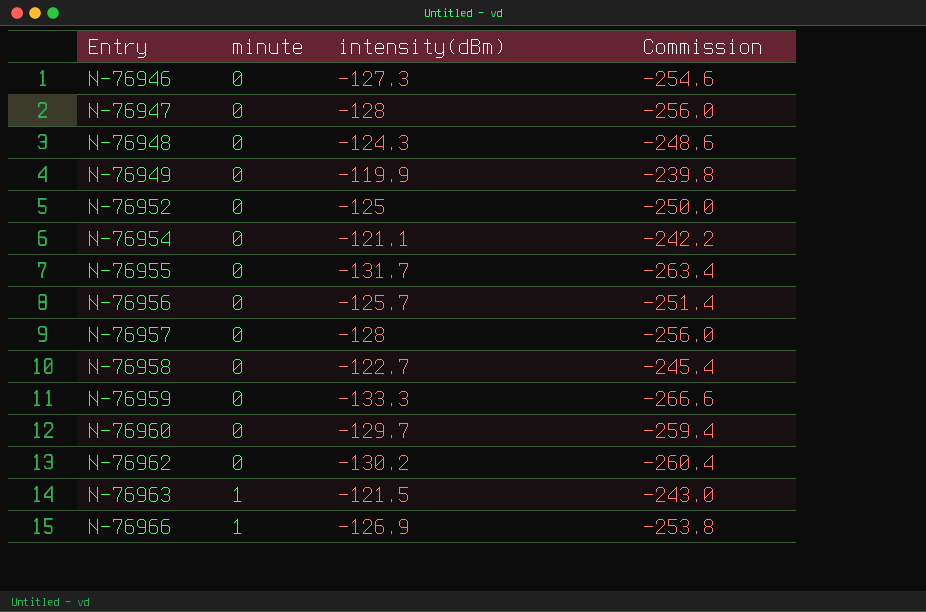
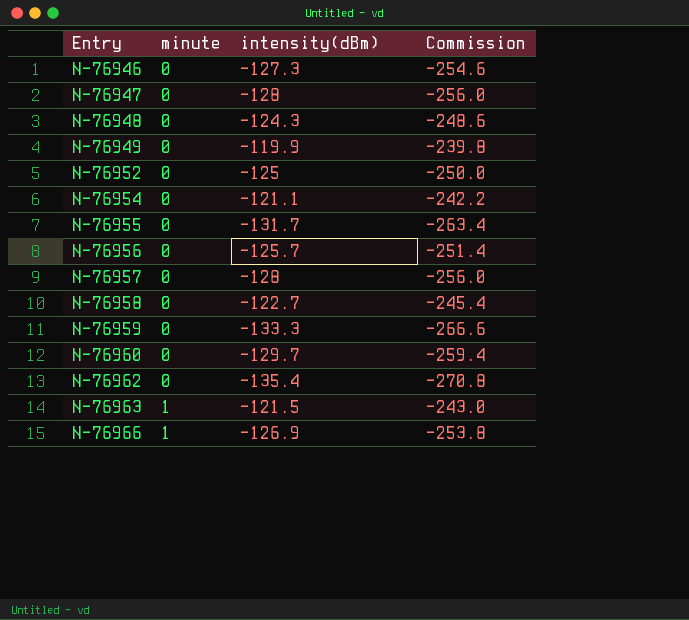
N-76962 | intensity(dBm): -130.2 -> -135.4
N-76962 | Commission: -260.4 -> -270.8

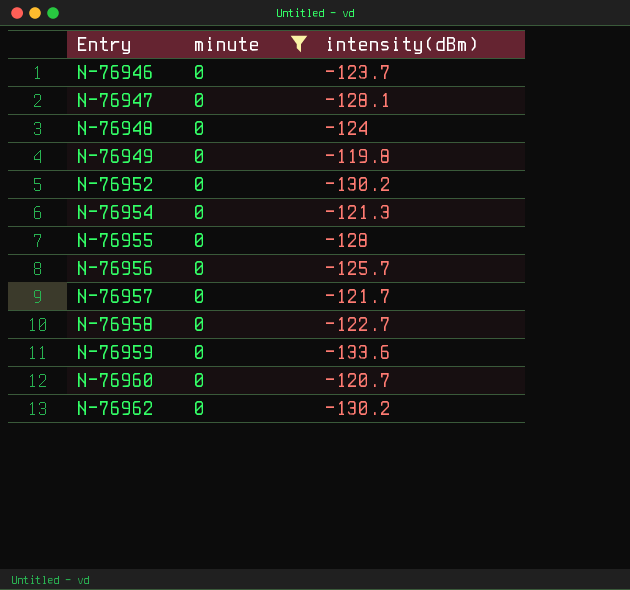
filter: none -> minute = 0
column Commission | formula: [intensity(dBm)] * 2 -> none
N-76946 | intensity(dBm): -127.3 -> -123.7
N-76947 | intensity(dBm): -128 -> -128.1
N-76948 | intensity(dBm): -124.3 -> -124
N-76949 | intensity(dBm): -119.9 -> -119.8
N-76952 | intensity(dBm): -125 -> -130.2
N-76954 | intensity(dBm): -121.1 -> -121.3
N-76955 | intensity(dBm): -131.7 -> -128
N-76957 | intensity(dBm): -128 -> -121.7
N-76959 | intensity(dBm): -133.3 -> -133.6
N-76960 | intensity(dBm): -129.7 -> -120.7
N-76962 | intensity(dBm): -135.4 -> -130.2

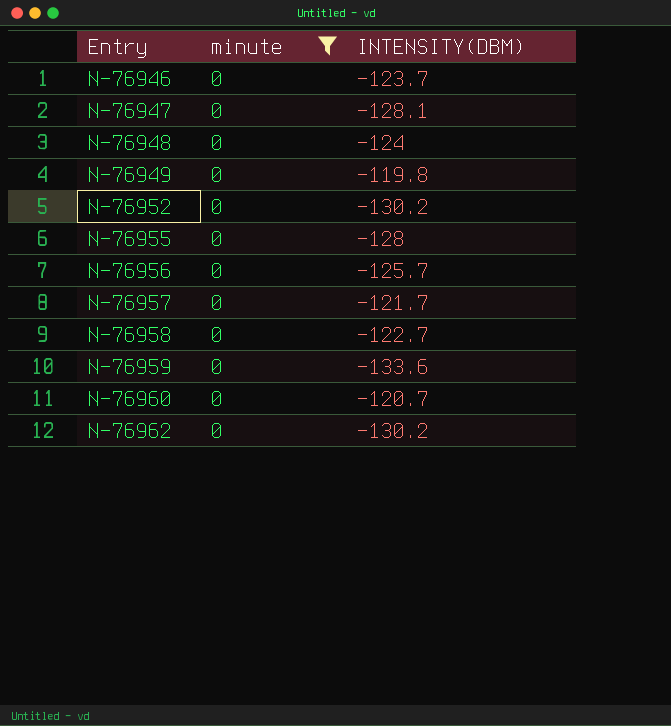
column name: intensity(dBm) -> INTENSITY(DBM)
row N-76954: 0 | -121.3 -> none

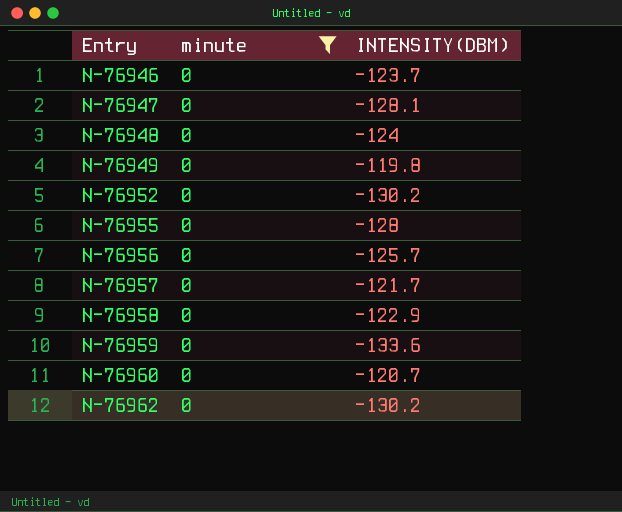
N-76958 | INTENSITY(DBM): -122.7 -> -122.9

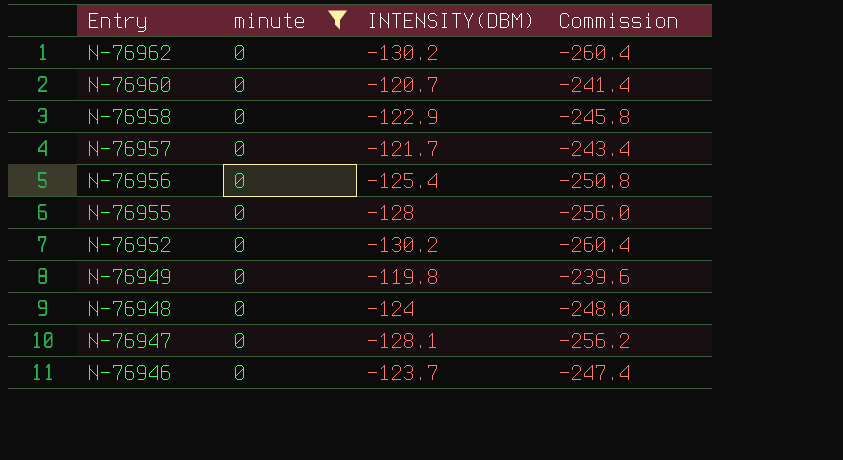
row order: Entry ascending -> Entry descending
column Commission | formula: none -> [INTENSITY(DBM)] * 2
row N-76959: 0 | -133.6 -> none
N-76956 | INTENSITY(DBM): -125.7 -> -125.4

